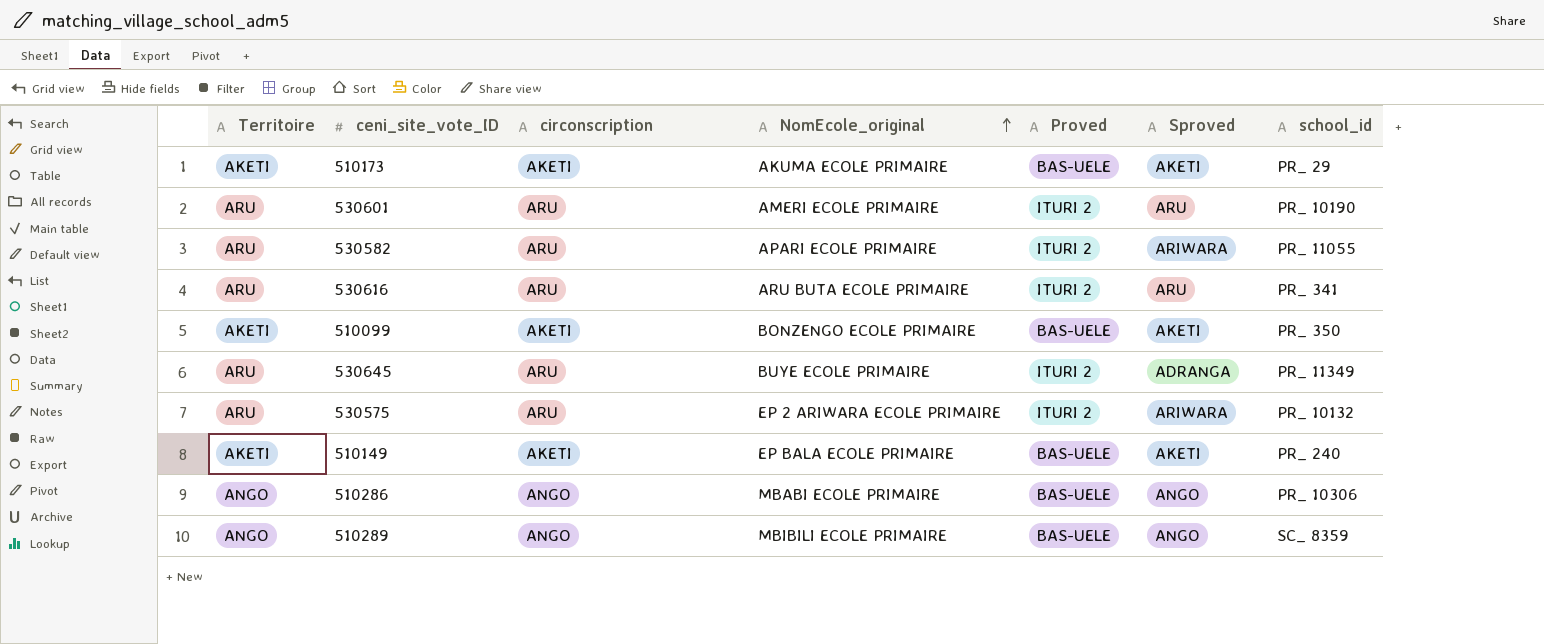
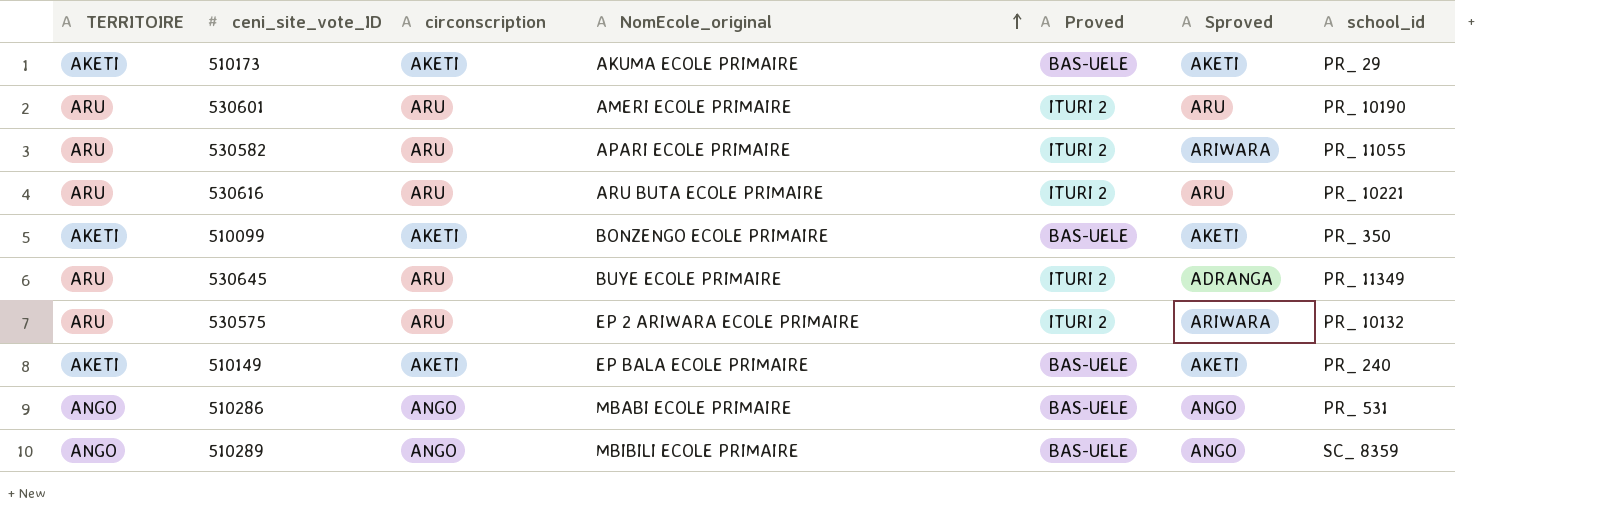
column name: Territoire -> TERRITOIRE
530616 | school_id: PR_ 341 -> PR_ 10221
510286 | school_id: PR_ 10306 -> PR_ 531

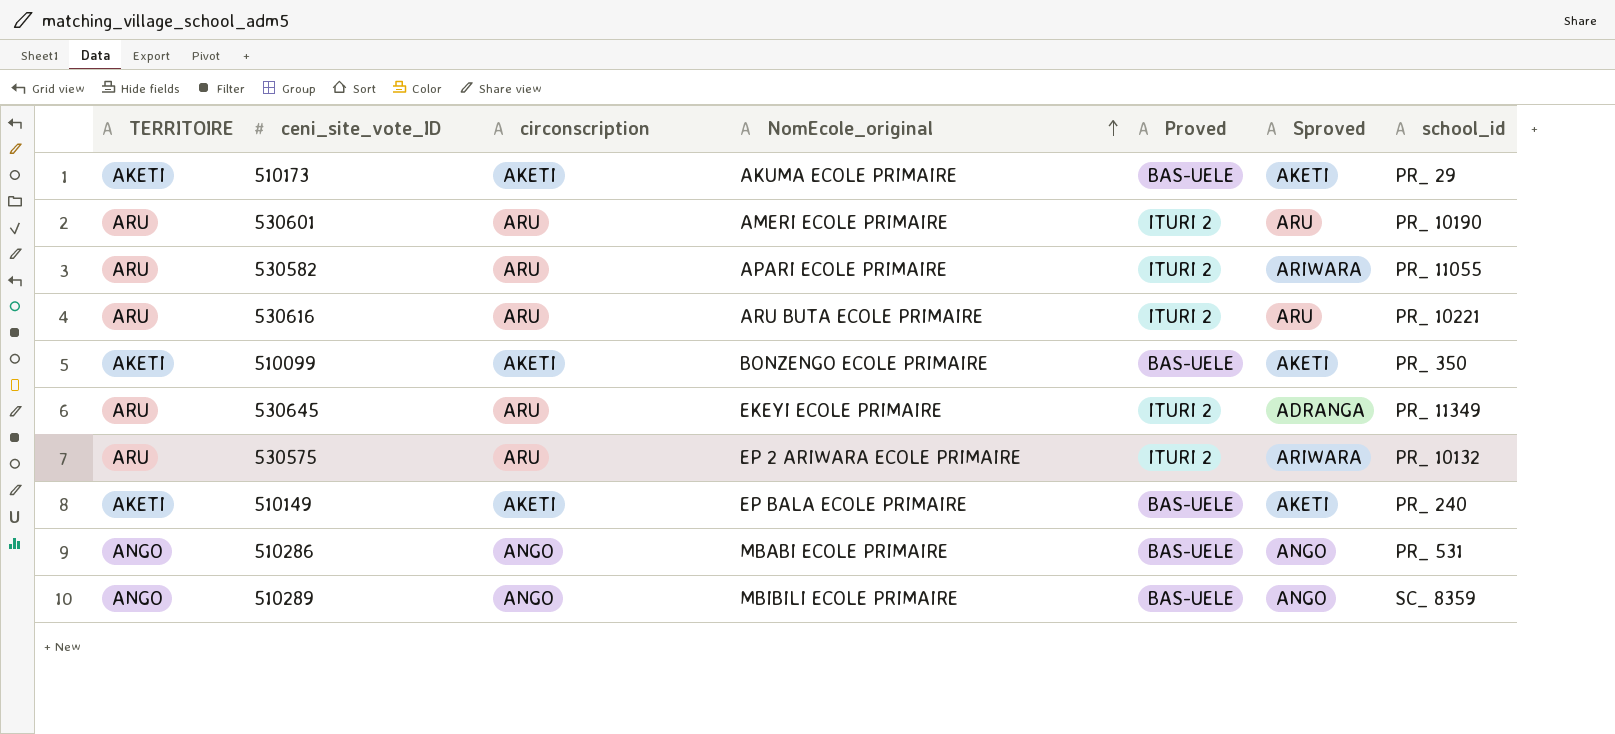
530645 | NomEcole_original: BUYE ECOLE PRIMAIRE -> EKEYI ECOLE PRIMAIRE

